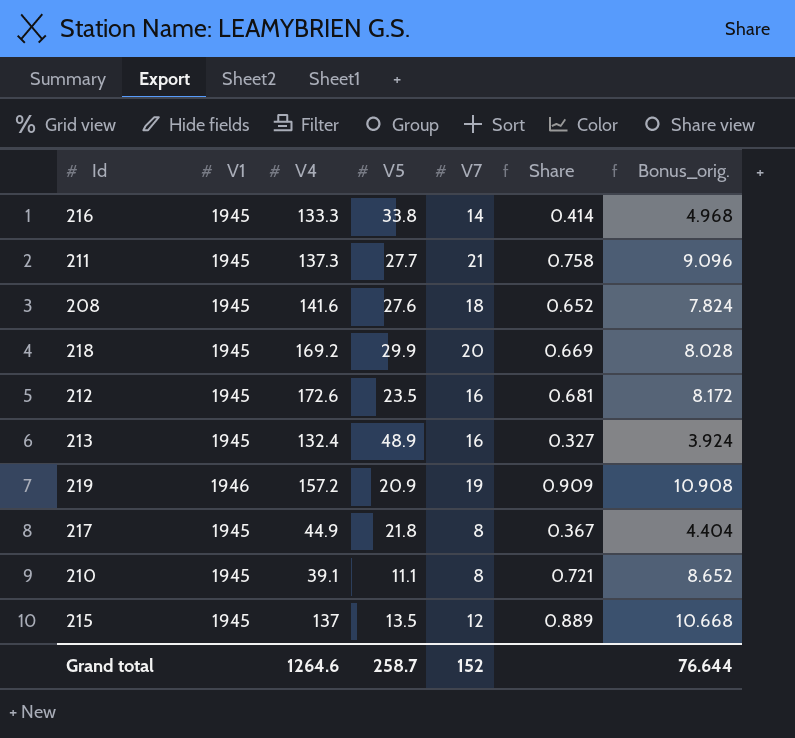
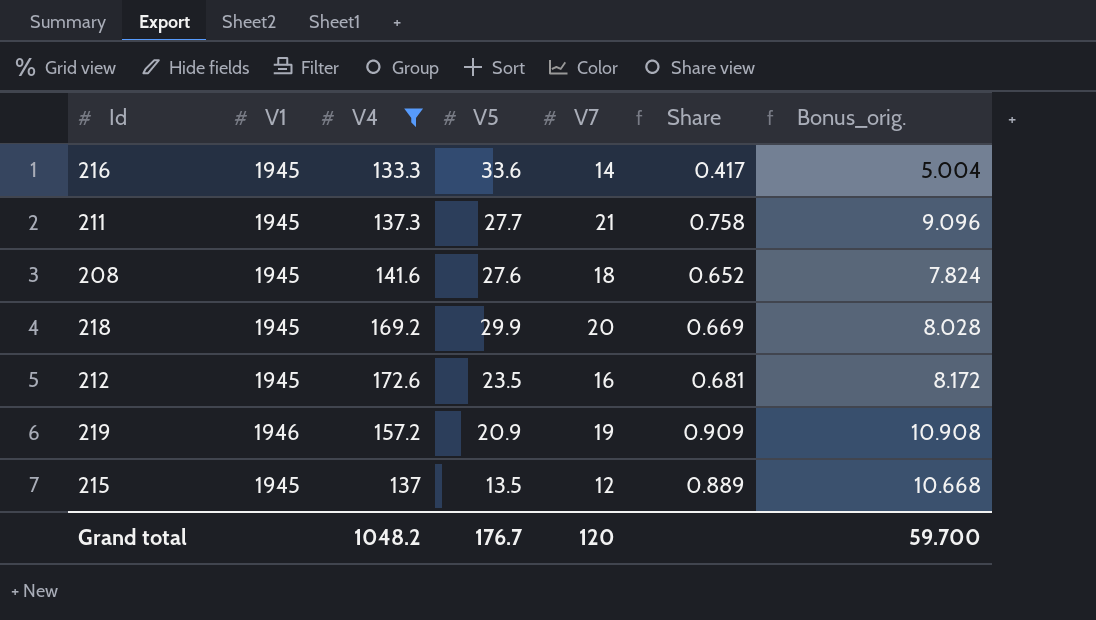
filter: none -> V4 >= 133.3
216 | V5: 33.8 -> 33.6
216 | Share: 0.414 -> 0.417
216 | Bonus_orig.: 4.968 -> 5.004
Grand total | V4: 1264.6 -> 1048.2
Grand total | V5: 258.7 -> 176.7
Grand total | V7: 152 -> 120
Grand total | Bonus_orig.: 76.644 -> 59.700

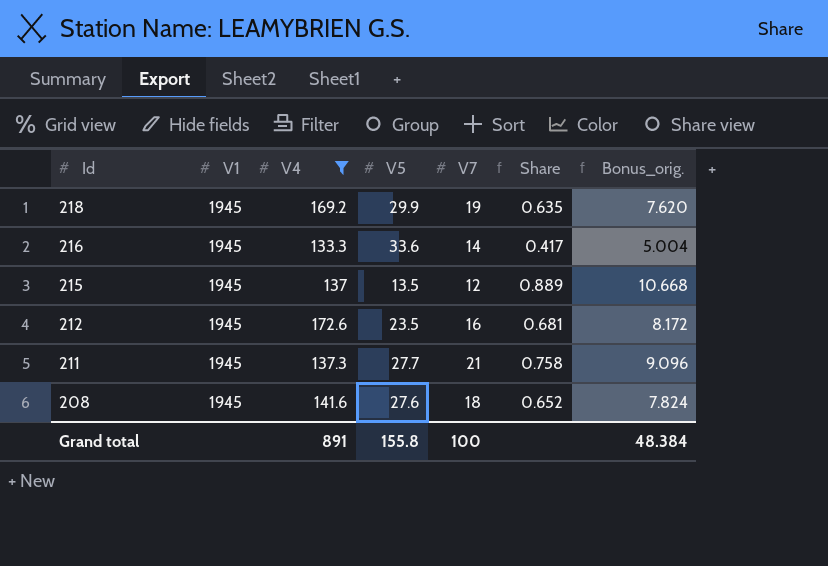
row order: none -> Id descending
row 219: 1946 | 157.2 | 20.9 | 19 | 0.909 | 10.908 -> none
218 | V7: 20 -> 19
218 | Share: 0.669 -> 0.635
218 | Bonus_orig.: 8.028 -> 7.620
Grand total | V4: 1048.2 -> 891
Grand total | V5: 176.7 -> 155.8
Grand total | V7: 120 -> 100
Grand total | Bonus_orig.: 59.700 -> 48.384

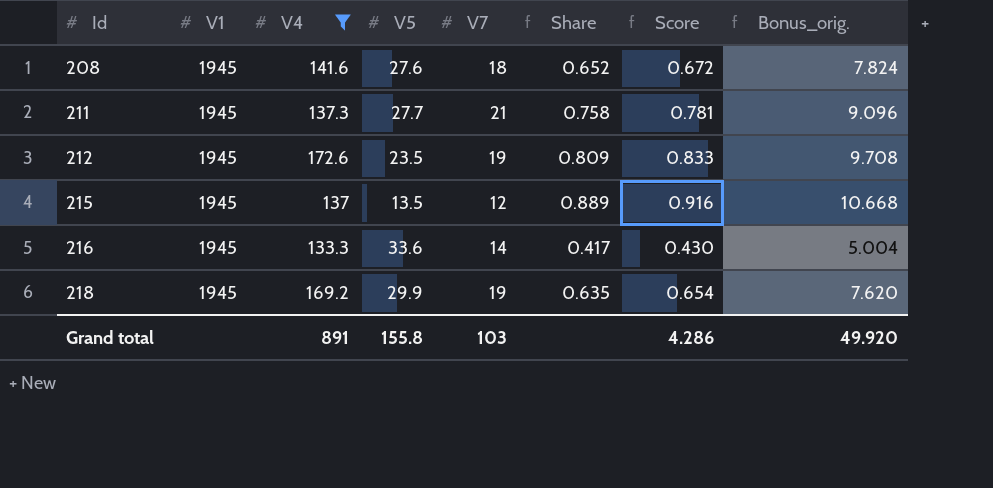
row order: Id descending -> Id ascending
column Score | formula: none -> [Share] * 1.03
212 | V7: 16 -> 19
212 | Share: 0.681 -> 0.809
212 | Bonus_orig.: 8.172 -> 9.708
Grand total | V7: 100 -> 103
Grand total | Bonus_orig.: 48.384 -> 49.920

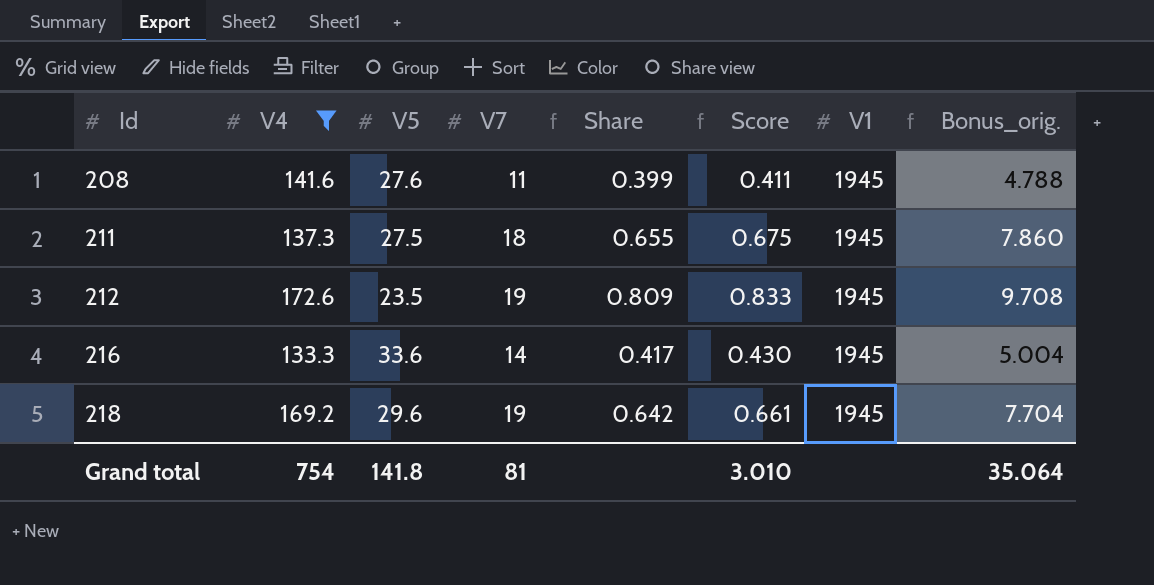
column V1 | position: 2 -> 7
row 215: 1945 | 137 | 13.5 | 12 | 0.889 | 0.916 | 10.668 -> none
208 | V7: 18 -> 11
208 | Share: 0.652 -> 0.399
208 | Score: 0.672 -> 0.411
208 | Bonus_orig.: 7.824 -> 4.788
211 | V5: 27.7 -> 27.5
211 | V7: 21 -> 18
211 | Share: 0.758 -> 0.655
211 | Score: 0.781 -> 0.675
211 | Bonus_orig.: 9.096 -> 7.860
218 | V5: 29.9 -> 29.6
218 | Share: 0.635 -> 0.642
218 | Score: 0.654 -> 0.661
218 | Bonus_orig.: 7.620 -> 7.704
Grand total | V4: 891 -> 754
Grand total | V5: 155.8 -> 141.8
Grand total | V7: 103 -> 81
Grand total | Score: 4.286 -> 3.010
Grand total | Bonus_orig.: 49.920 -> 35.064

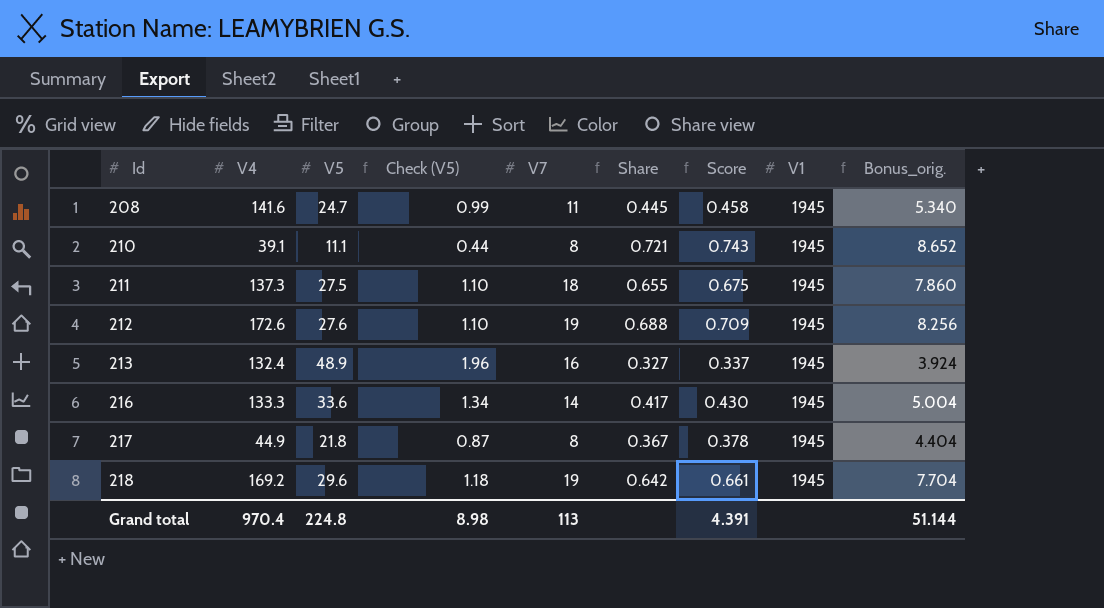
filter: V4 >= 133.3 -> none
column Check (V5) | formula: none -> [V5] * 0.04
208 | V5: 27.6 -> 24.7
208 | Share: 0.399 -> 0.445
208 | Score: 0.411 -> 0.458
208 | Bonus_orig.: 4.788 -> 5.340
212 | V5: 23.5 -> 27.6
212 | Share: 0.809 -> 0.688
212 | Score: 0.833 -> 0.709
212 | Bonus_orig.: 9.708 -> 8.256
Grand total | V4: 754 -> 970.4
Grand total | V5: 141.8 -> 224.8
Grand total | V7: 81 -> 113
Grand total | Score: 3.010 -> 4.391
Grand total | Bonus_orig.: 35.064 -> 51.144

